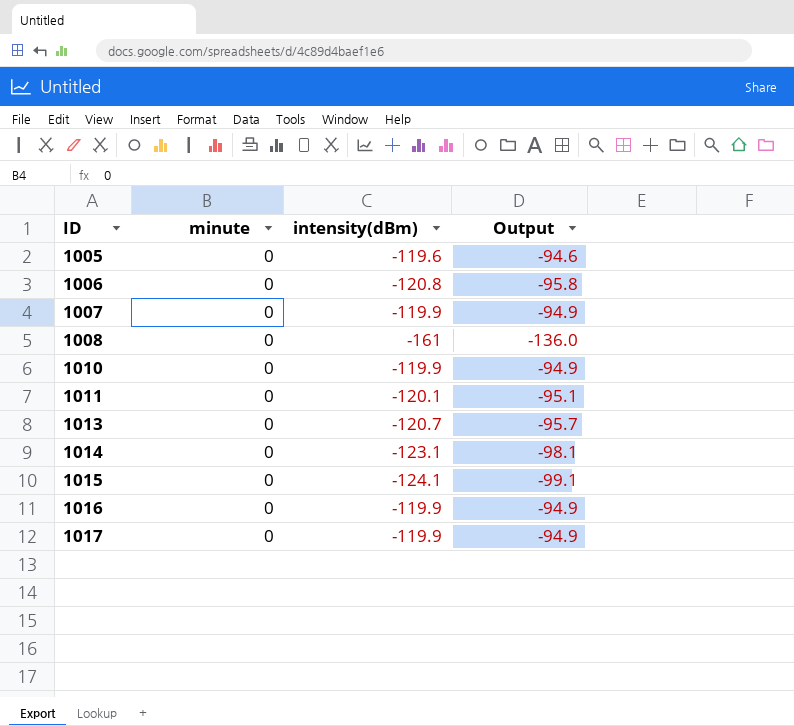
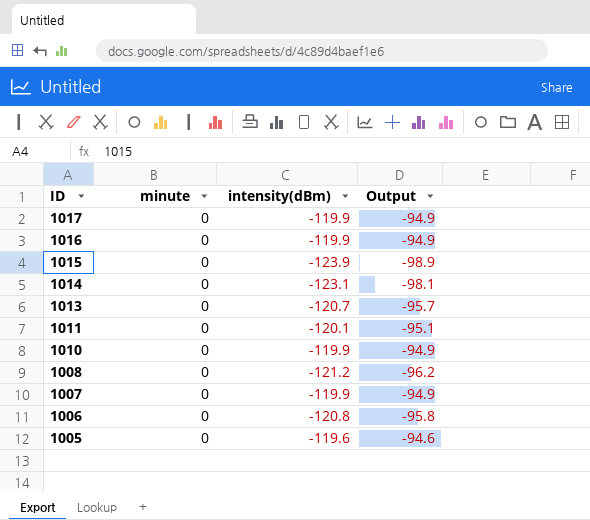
row order: ID ascending -> ID descending
1015 | intensity(dBm): -124.1 -> -123.9
1015 | Output: -99.1 -> -98.9
1008 | intensity(dBm): -161 -> -121.2
1008 | Output: -136.0 -> -96.2

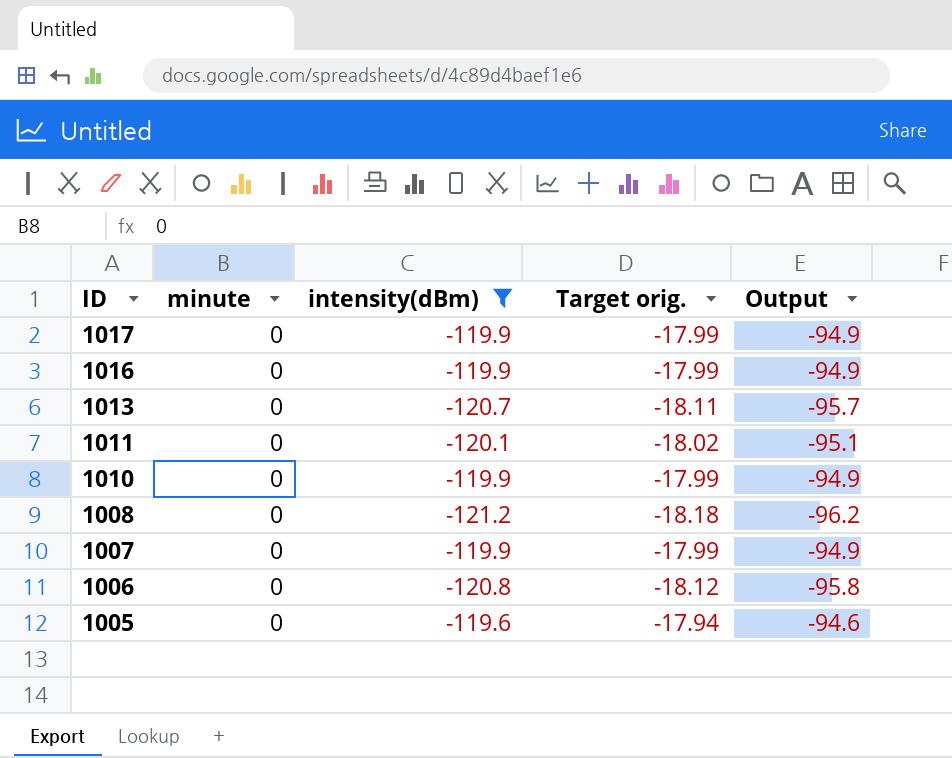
filter: none -> intensity(dBm) >= -121.2
column Target orig. | formula: none -> [intensity(dBm)] * 0.15

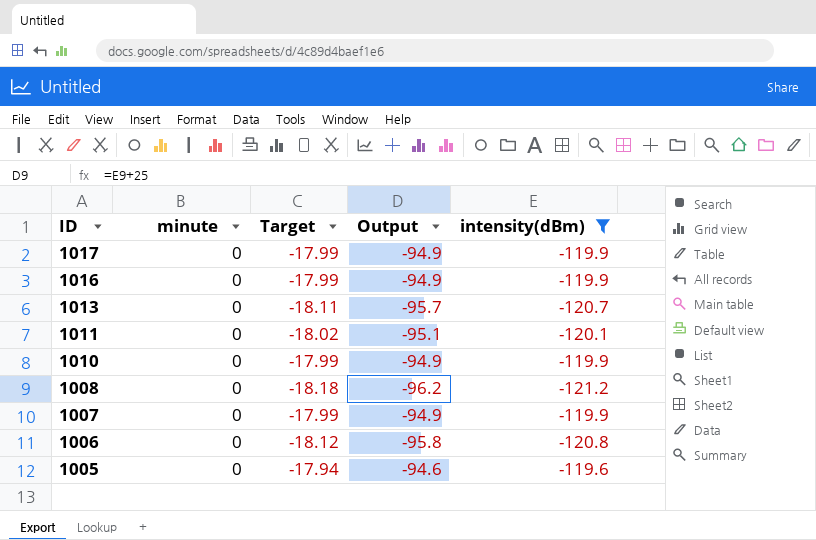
column name: Target orig. -> Target
column intensity(dBm) | position: 3 -> 5

